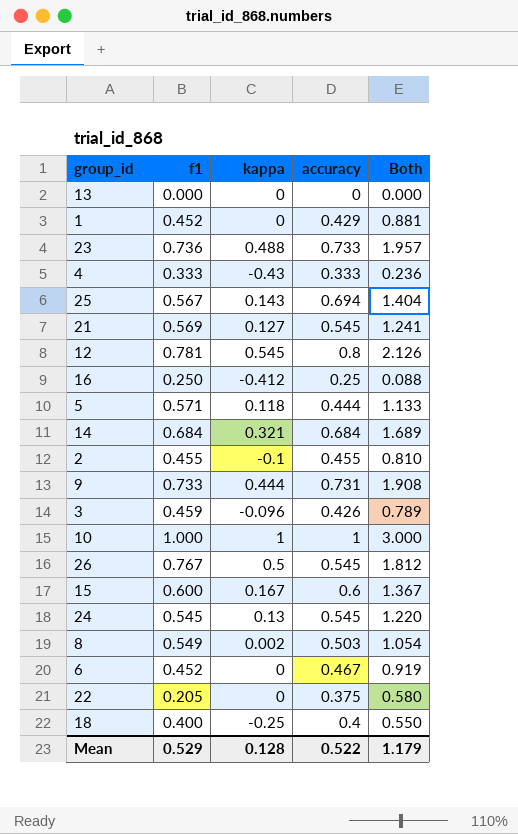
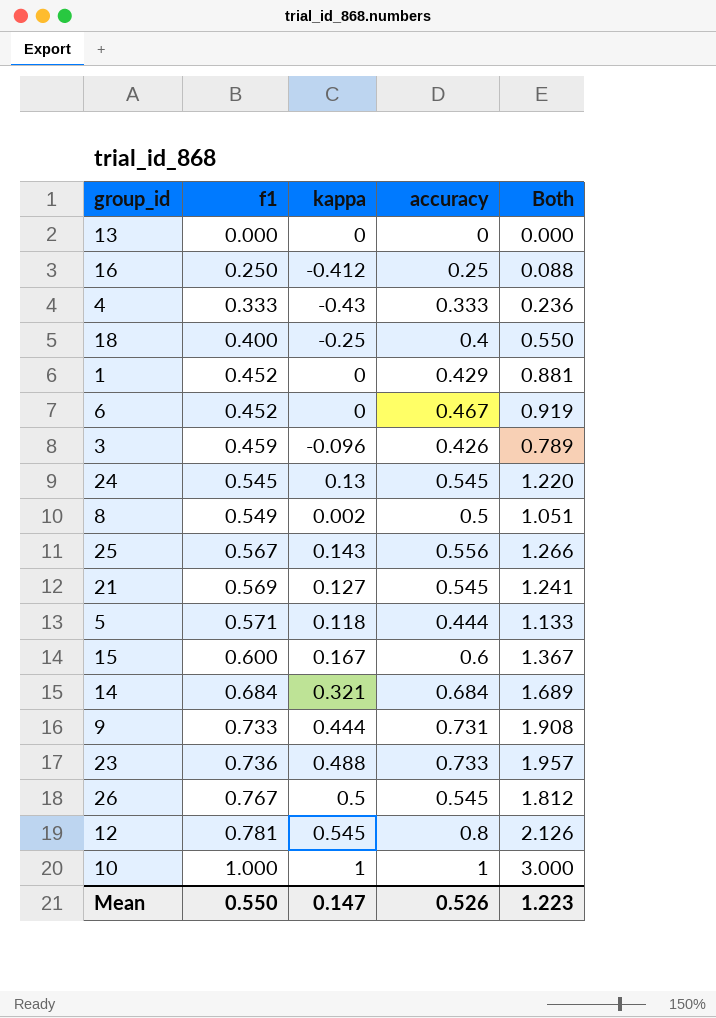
row order: none -> f1 ascending
row 2: 0.455 | -0.1 | 0.455 | 0.810 -> none
row 22: 0.205 | 0 | 0.375 | 0.580 -> none
8 | accuracy: 0.503 -> 0.5
8 | Both: 1.054 -> 1.051
25 | accuracy: 0.694 -> 0.556
25 | Both: 1.404 -> 1.266
Mean | f1: 0.529 -> 0.550
Mean | kappa: 0.128 -> 0.147
Mean | accuracy: 0.522 -> 0.526
Mean | Both: 1.179 -> 1.223

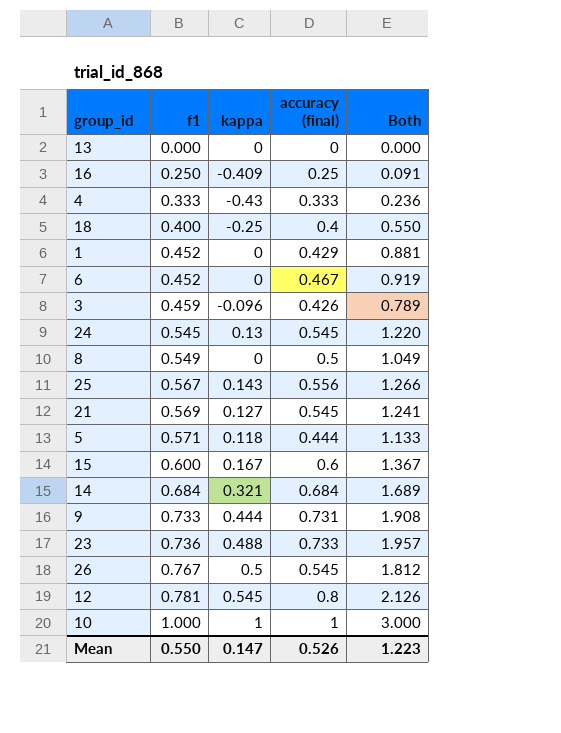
column name: accuracy -> accuracy (final)
16 | kappa: -0.412 -> -0.409
16 | Both: 0.088 -> 0.091
8 | kappa: 0.002 -> 0
8 | Both: 1.051 -> 1.049

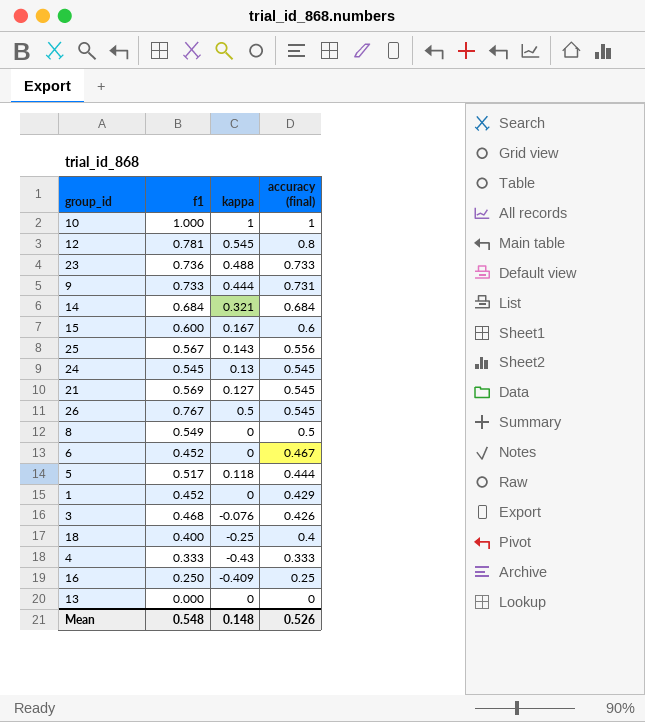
row order: f1 ascending -> accuracy (final) descending
column Both | formula: [f1] + [kappa] + [accuracy (final)] -> none
5 | f1: 0.571 -> 0.517
3 | f1: 0.459 -> 0.468
3 | kappa: -0.096 -> -0.076
Mean | f1: 0.550 -> 0.548
Mean | kappa: 0.147 -> 0.148

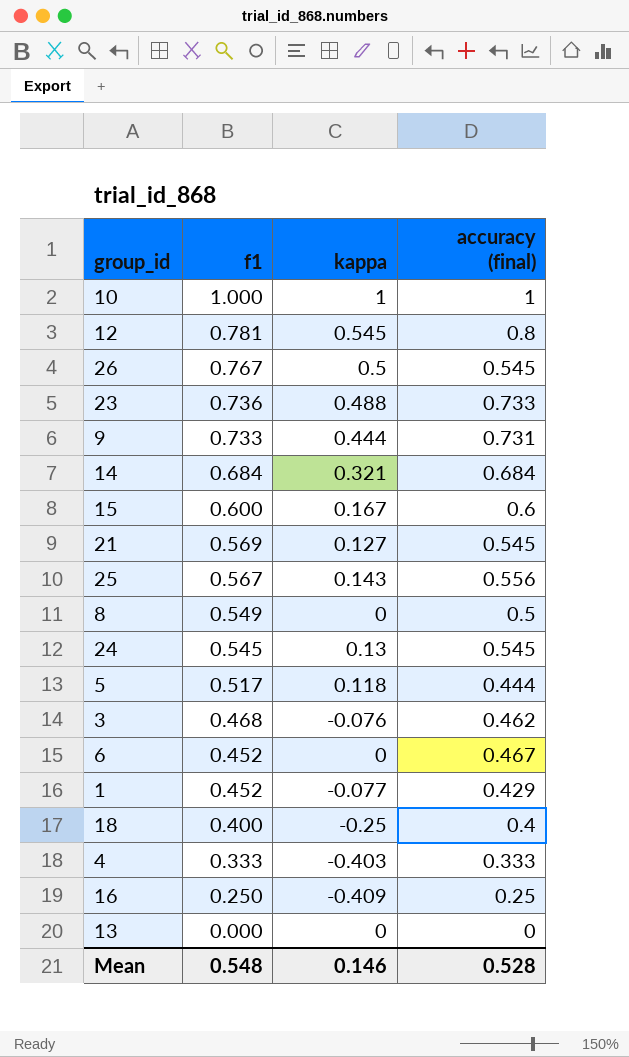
row order: accuracy (final) descending -> f1 descending
3 | accuracy (final): 0.426 -> 0.462
1 | kappa: 0 -> -0.077
4 | kappa: -0.43 -> -0.403
Mean | kappa: 0.148 -> 0.146
Mean | accuracy (final): 0.526 -> 0.528

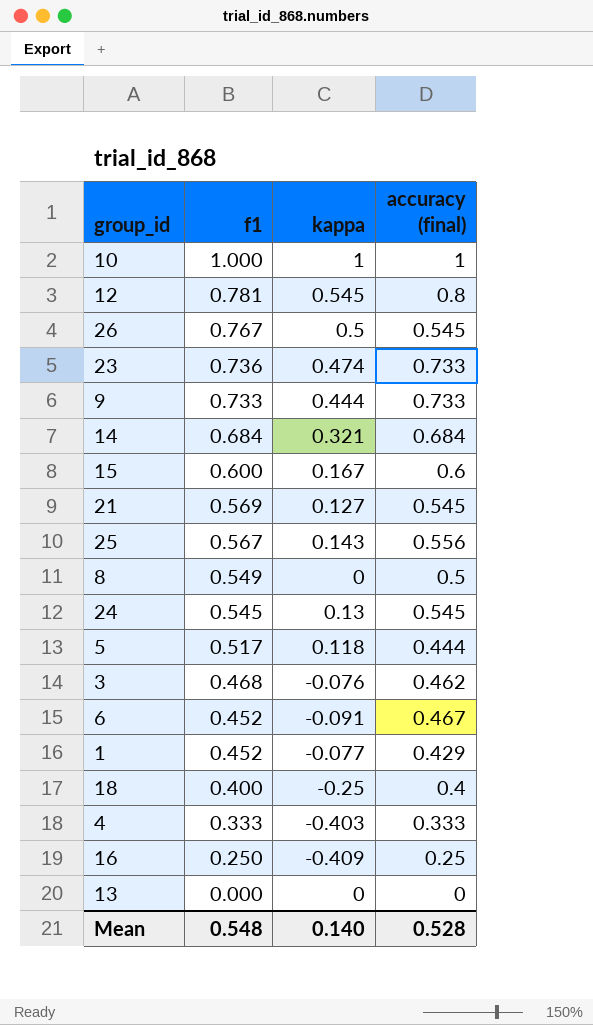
23 | kappa: 0.488 -> 0.474
9 | accuracy (final): 0.731 -> 0.733
6 | kappa: 0 -> -0.091
Mean | kappa: 0.146 -> 0.140

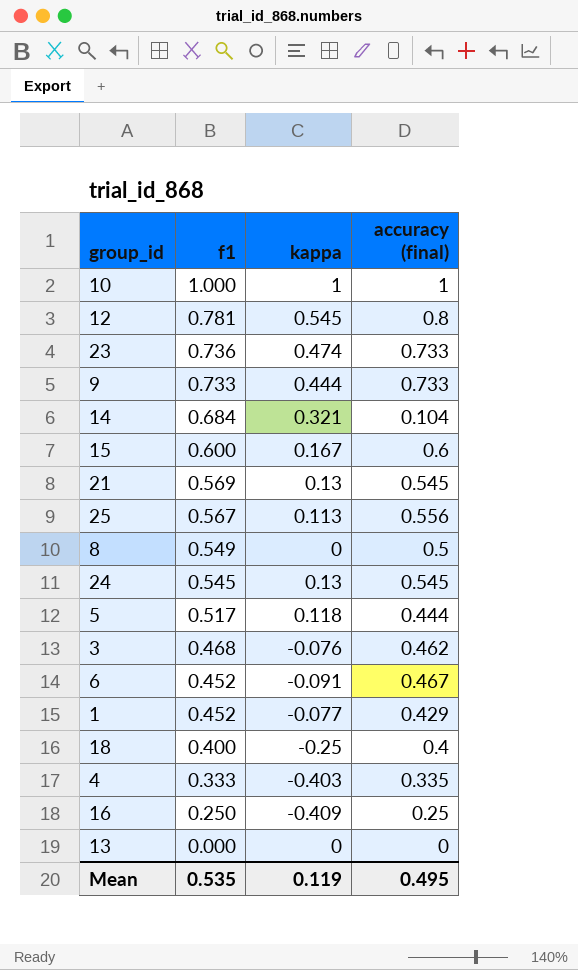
row 26: 0.767 | 0.5 | 0.545 -> none
14 | accuracy (final): 0.684 -> 0.104
21 | kappa: 0.127 -> 0.13
25 | kappa: 0.143 -> 0.113
4 | accuracy (final): 0.333 -> 0.335
Mean | f1: 0.548 -> 0.535
Mean | kappa: 0.140 -> 0.119
Mean | accuracy (final): 0.528 -> 0.495

